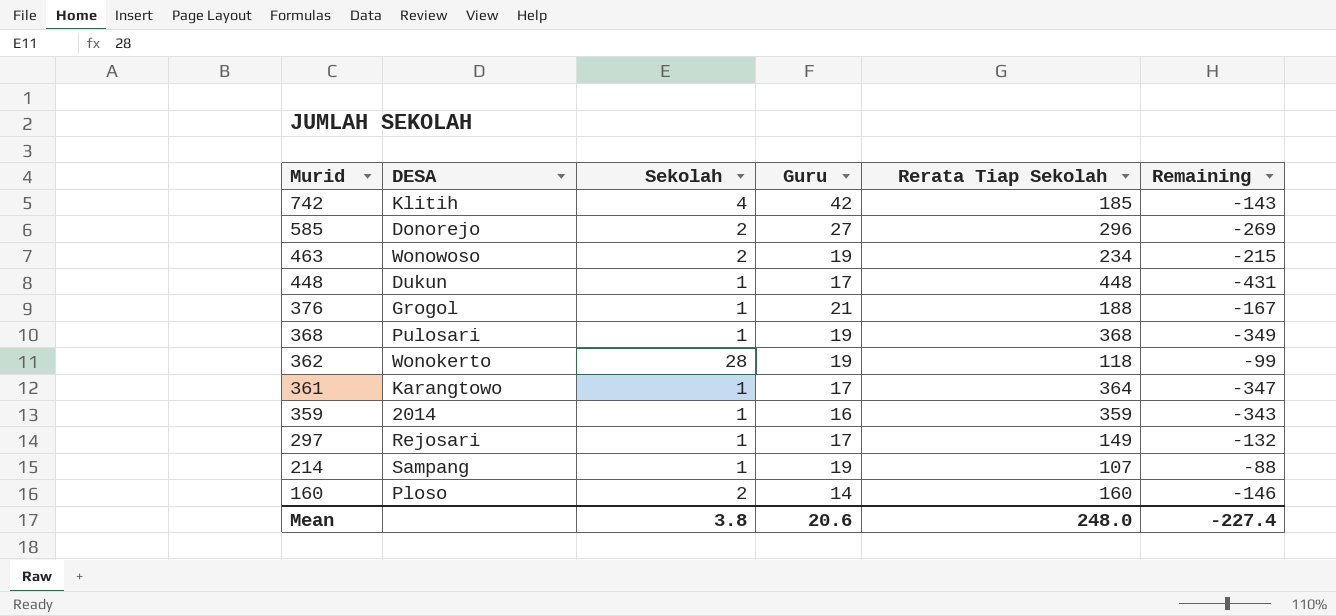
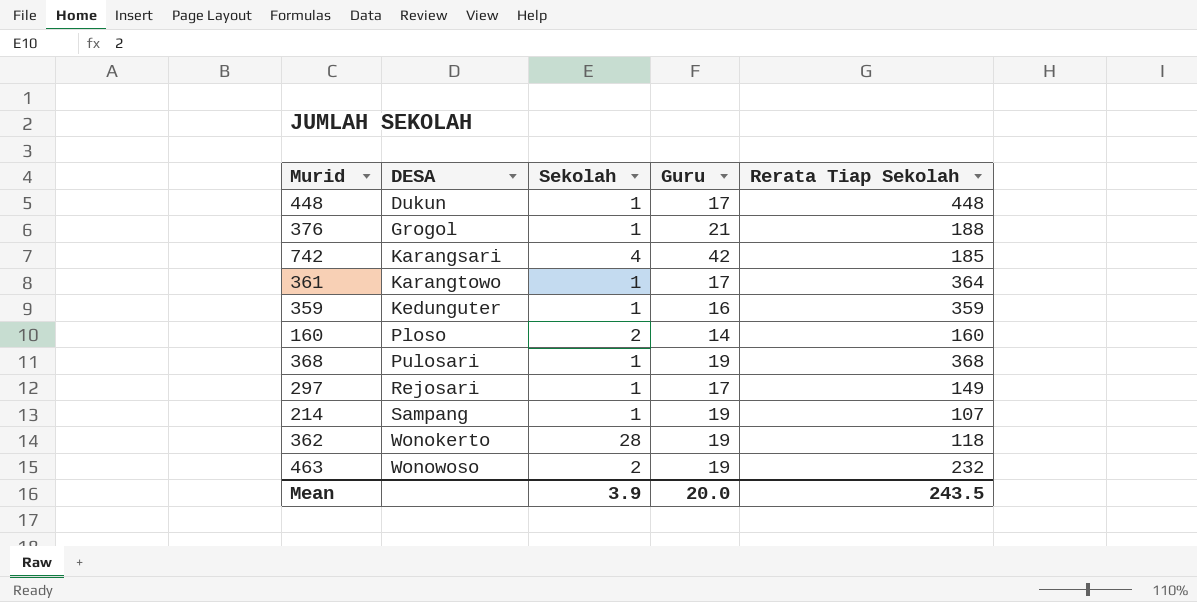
row order: Murid descending -> DESA ascending
column Remaining | formula: [Guru] - [Rerata Tiap Sekolah] -> none
row 585: Donorejo | 2 | 27 | 296 | -269 -> none
742 | DESA: Klitih -> Karangsari
359 | DESA: 2014 -> Kedunguter
463 | Rerata Tiap Sekolah: 234 -> 232
Mean | Sekolah: 3.8 -> 3.9
Mean | Guru: 20.6 -> 20.0
Mean | Rerata Tiap Sekolah: 248.0 -> 243.5

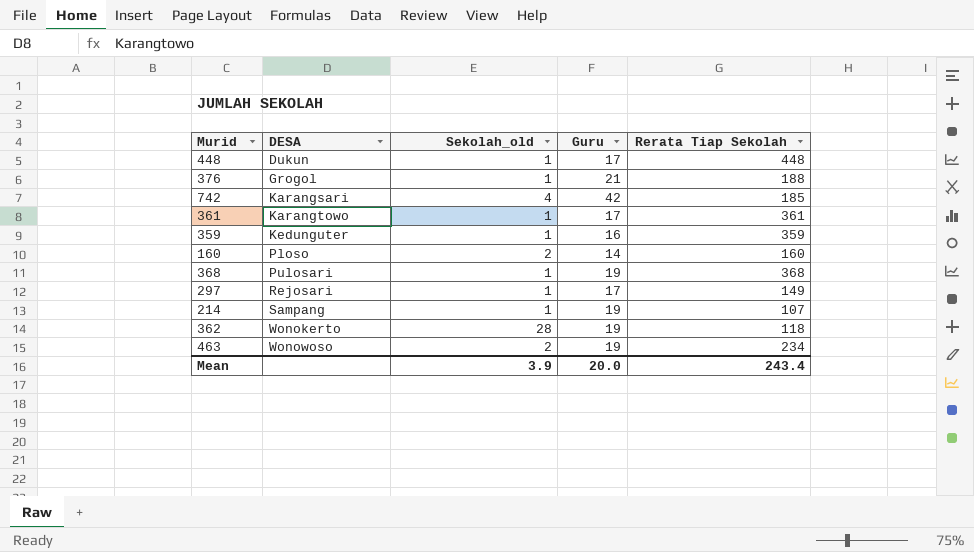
column name: Sekolah -> Sekolah_old
361 | Rerata Tiap Sekolah: 364 -> 361
463 | Rerata Tiap Sekolah: 232 -> 234
Mean | Rerata Tiap Sekolah: 243.5 -> 243.4

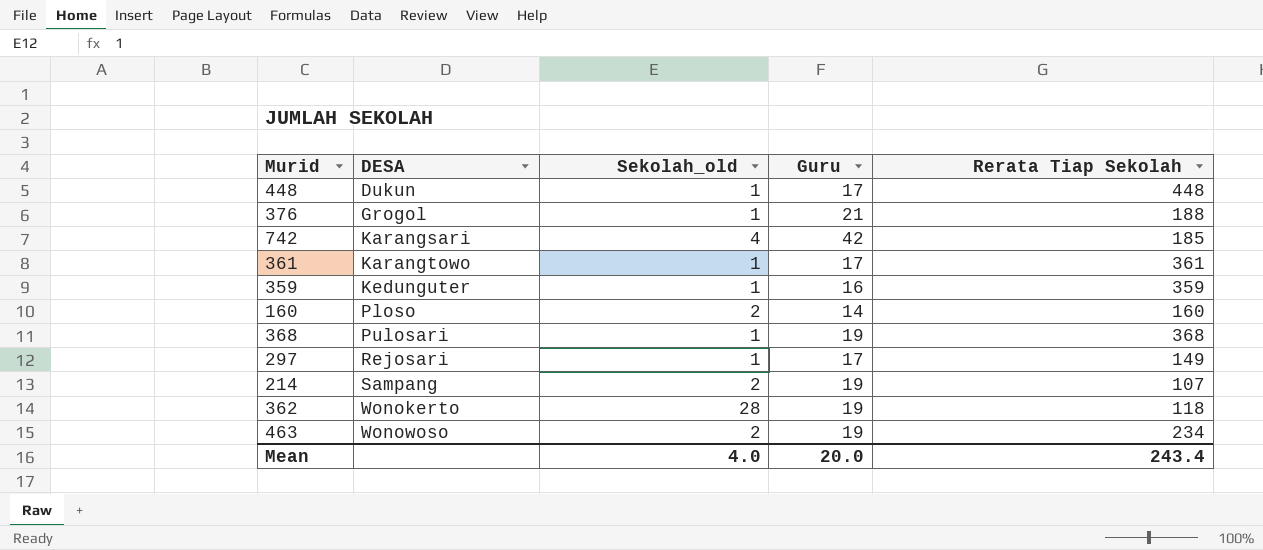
214 | Sekolah_old: 1 -> 2
Mean | Sekolah_old: 3.9 -> 4.0

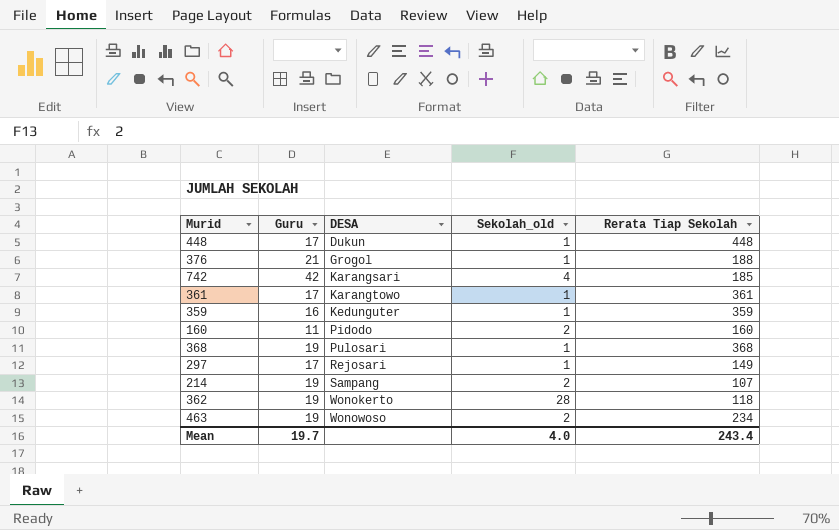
column Guru | position: 4 -> 2
160 | Guru: 14 -> 11
160 | DESA: Ploso -> Pidodo
Mean | Guru: 20.0 -> 19.7

